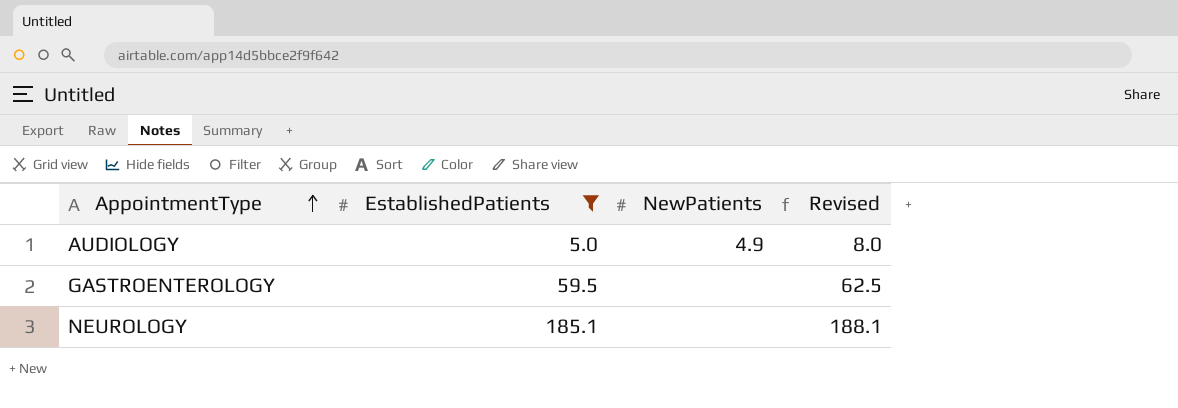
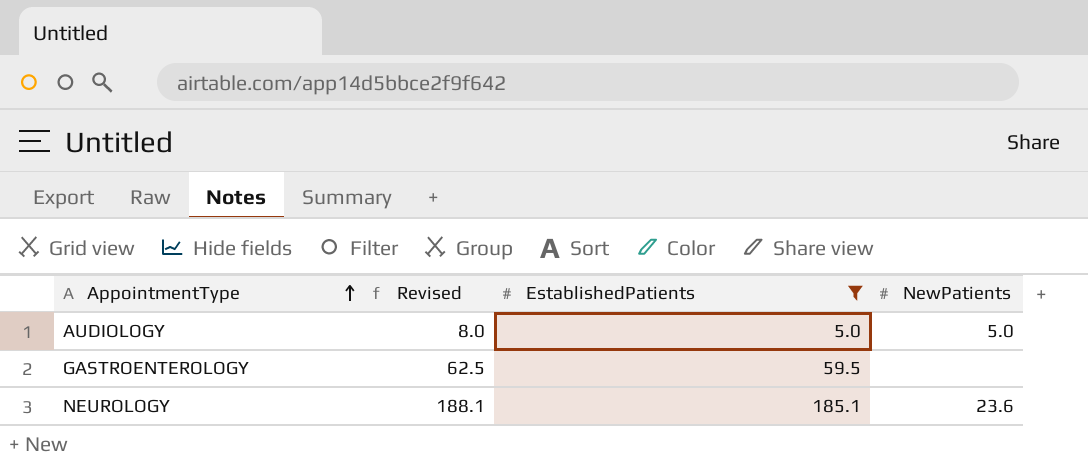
column Revised | position: 4 -> 2
AUDIOLOGY | NewPatients: 4.9 -> 5.0
NEUROLOGY | NewPatients: none -> 23.6

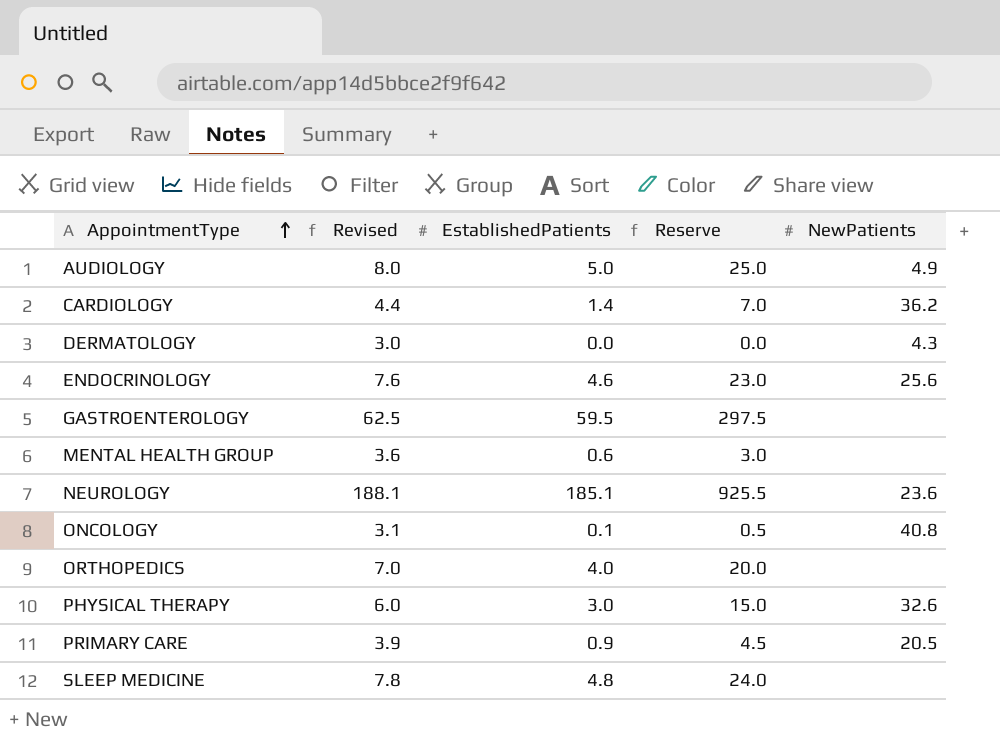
filter: EstablishedPatients >= 5.0 -> none
column Reserve | formula: none -> [EstablishedPatients] * 5
AUDIOLOGY | NewPatients: 5.0 -> 4.9

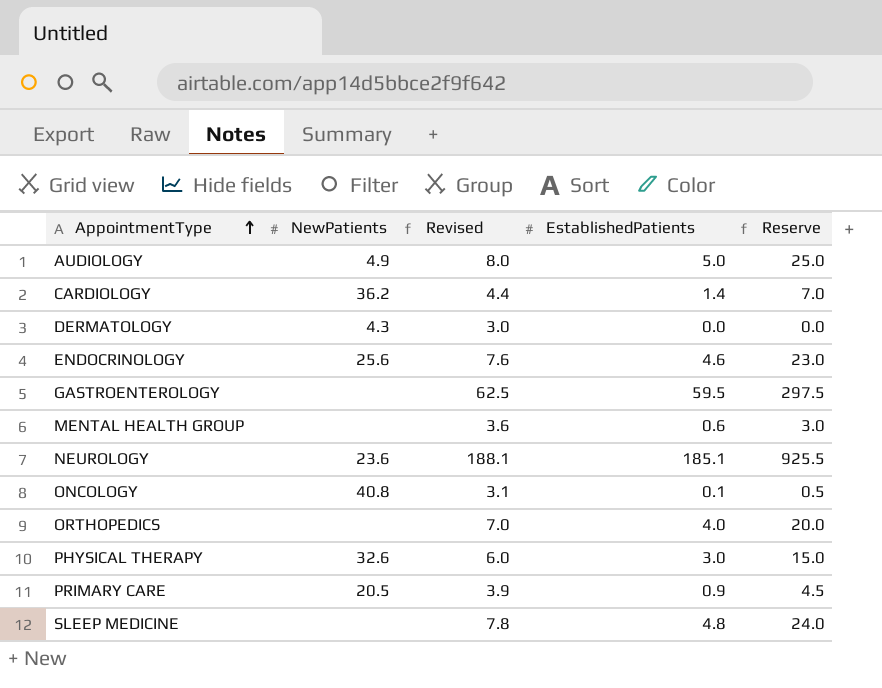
column NewPatients | position: 5 -> 2

